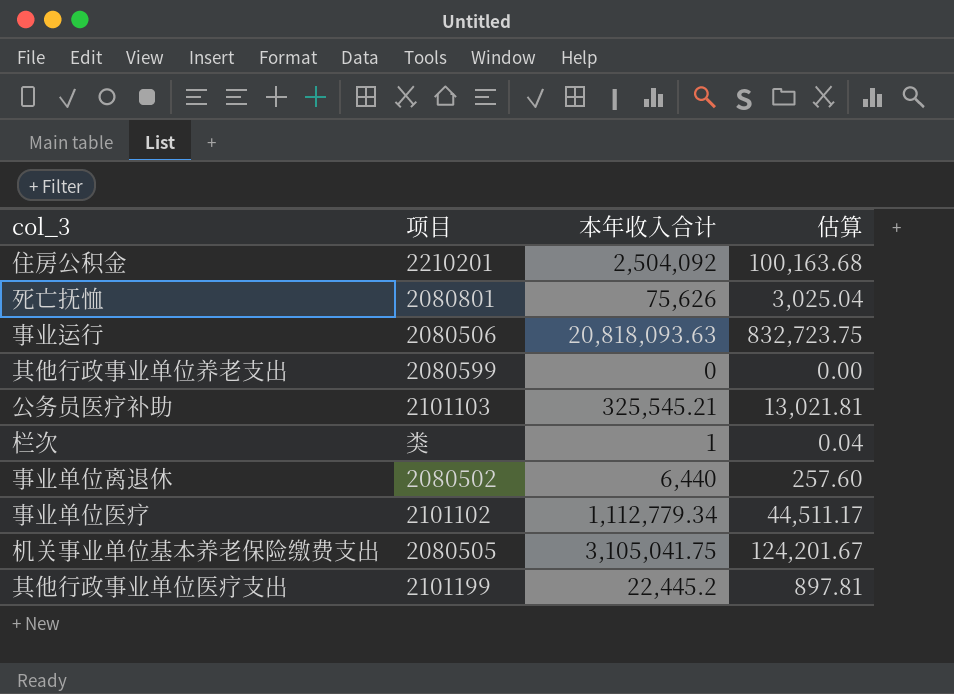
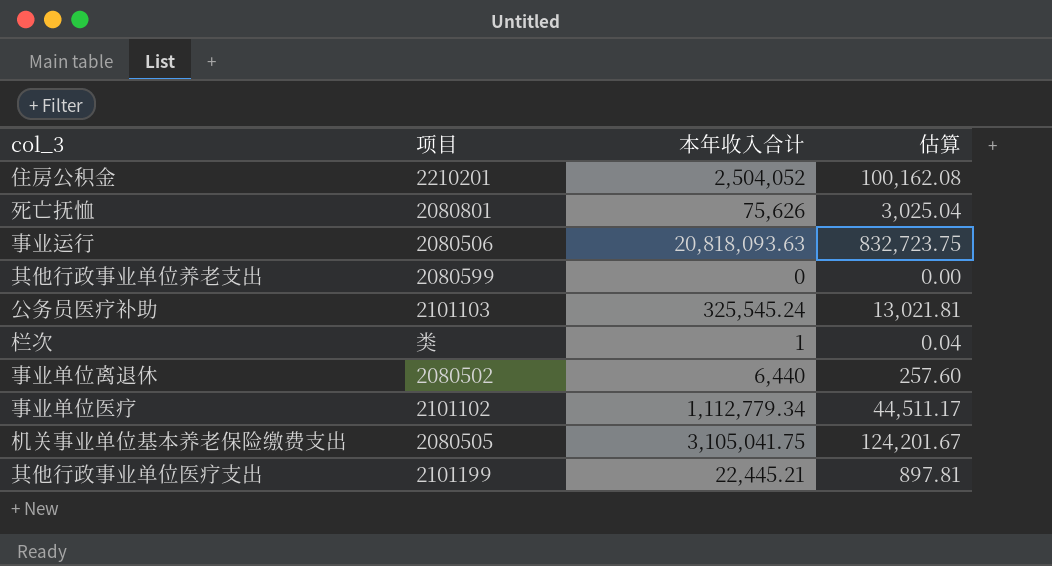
住房公积金 | 本年收入合计: 2,504,092 -> 2,504,052
住房公积金 | 估算: 100,163.68 -> 100,162.08
公务员医疗补助 | 本年收入合计: 325,545.21 -> 325,545.24
其他行政事业单位医疗支出 | 本年收入合计: 22,445.2 -> 22,445.21

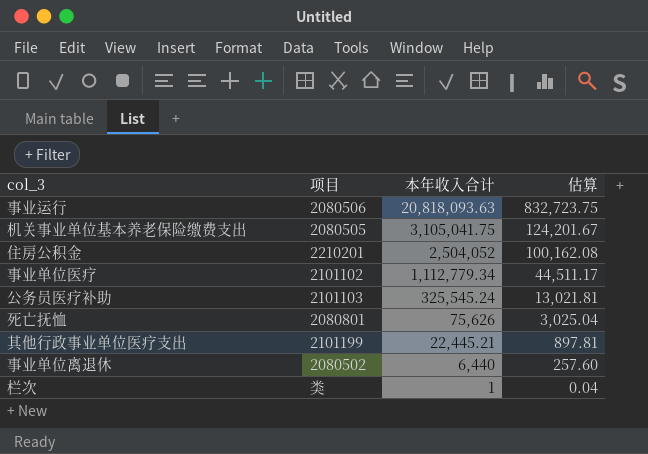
row order: none -> 本年收入合计 descending
row 其他行政事业单位养老支出: 2080599 | 0 | 0.00 -> none

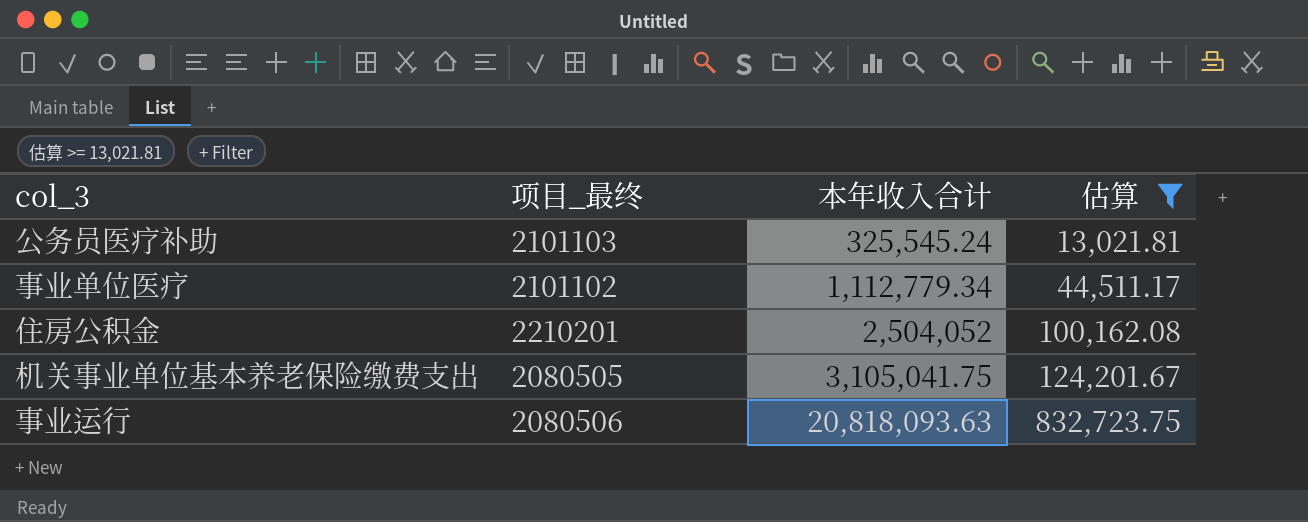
filter: none -> 估算 >= 13,021.81
row order: 本年收入合计 descending -> 本年收入合计 ascending
column name: 项目 -> 项目_最终

